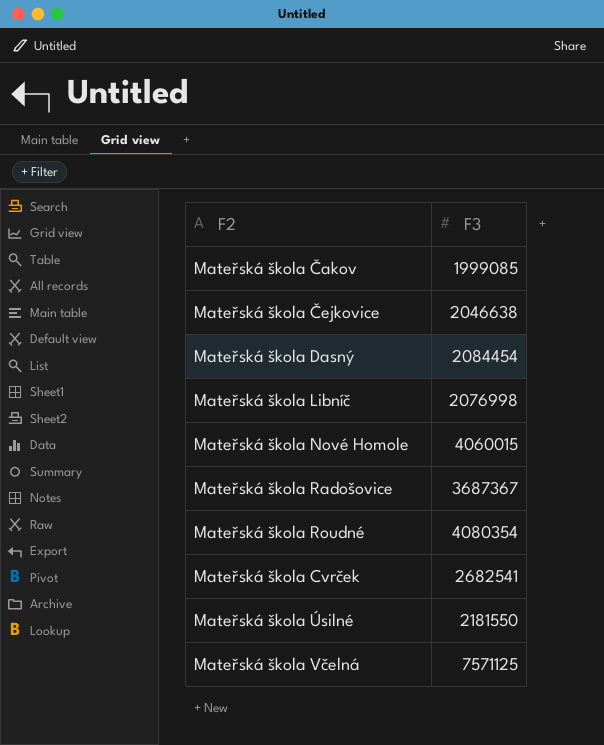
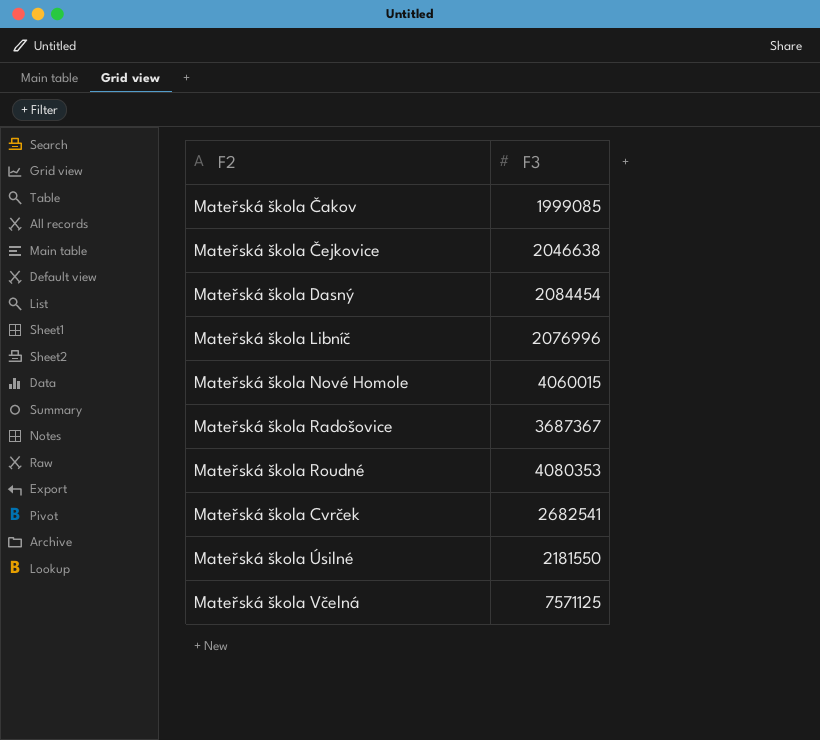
Mateřská škola Libníč | F3: 2076998 -> 2076996
Mateřská škola Roudné | F3: 4080354 -> 4080353

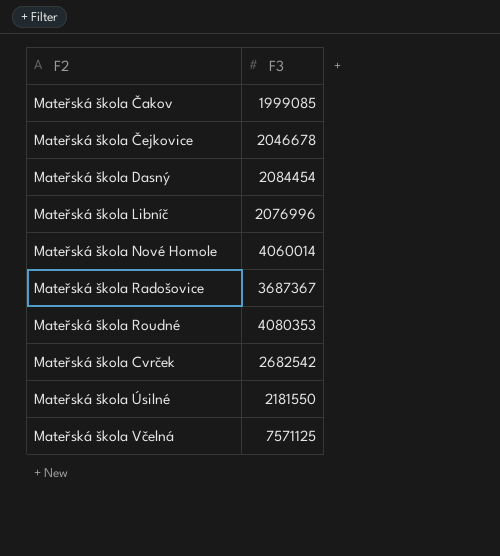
Mateřská škola Čejkovice | F3: 2046638 -> 2046678
Mateřská škola Nové Homole | F3: 4060015 -> 4060014
Mateřská škola Cvrček | F3: 2682541 -> 2682542

